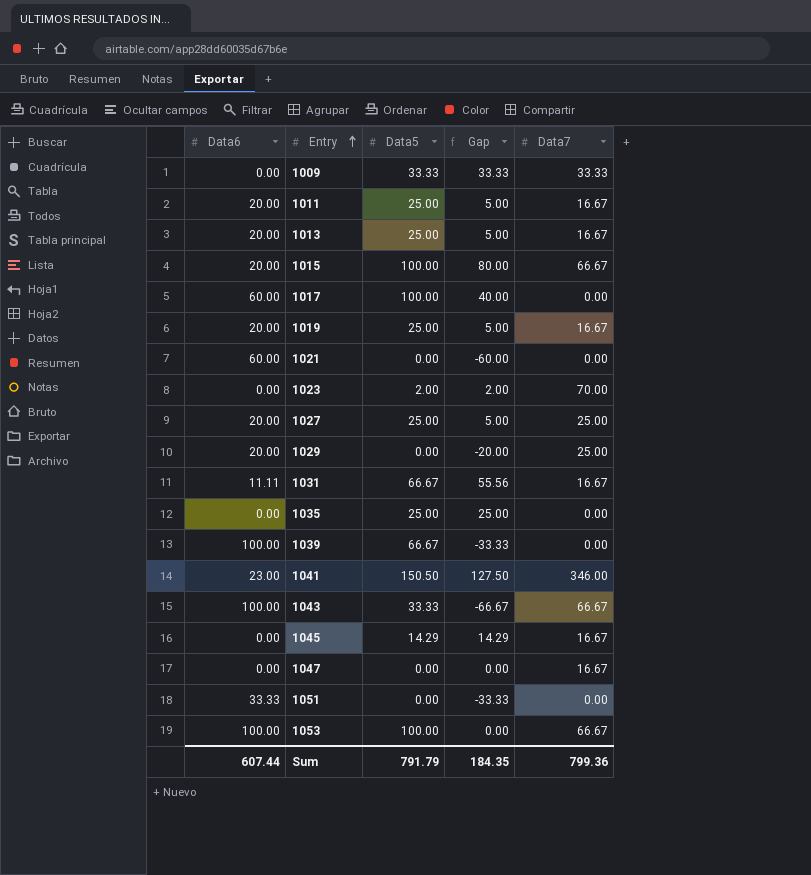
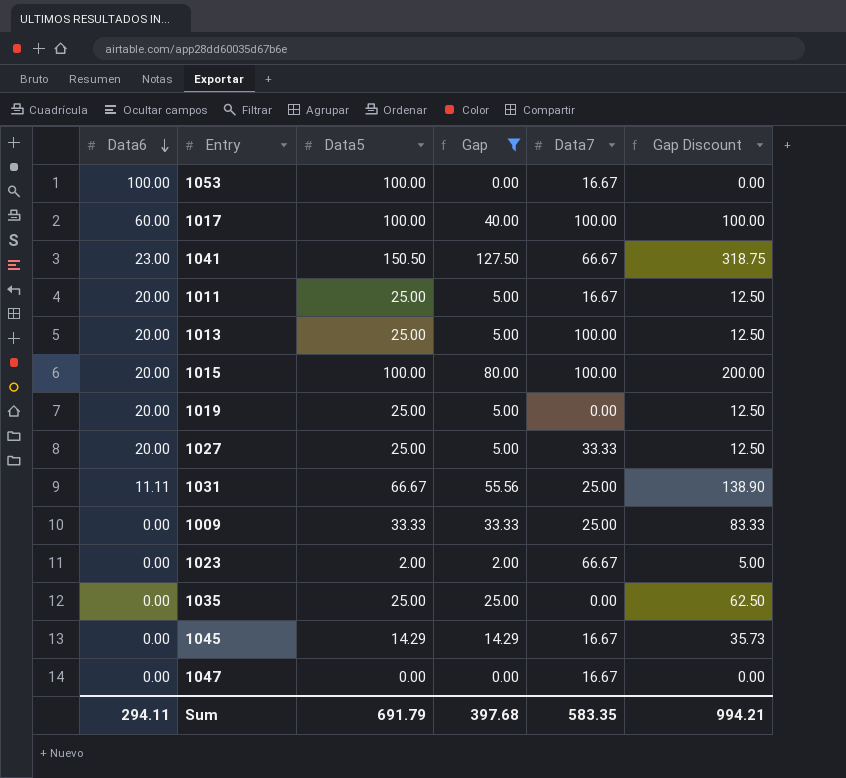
filter: none -> Gap >= 0.00
row order: Entry ascending -> Data6 descending
column Gap Discount | formula: none -> [Gap] * 2.5
1053 | Data7: 66.67 -> 16.67
1017 | Data7: 0.00 -> 100.00
1041 | Data7: 346.00 -> 66.67
1013 | Data7: 16.67 -> 100.00
1015 | Data7: 66.67 -> 100.00
1019 | Data7: 16.67 -> 0.00
1027 | Data7: 25.00 -> 33.33
1031 | Data7: 16.67 -> 25.00
1009 | Data7: 33.33 -> 25.00
1023 | Data7: 70.00 -> 66.67
Sum | Data6: 607.44 -> 294.11
Sum | Data5: 791.79 -> 691.79
Sum | Gap: 184.35 -> 397.68
Sum | Data7: 799.36 -> 583.35

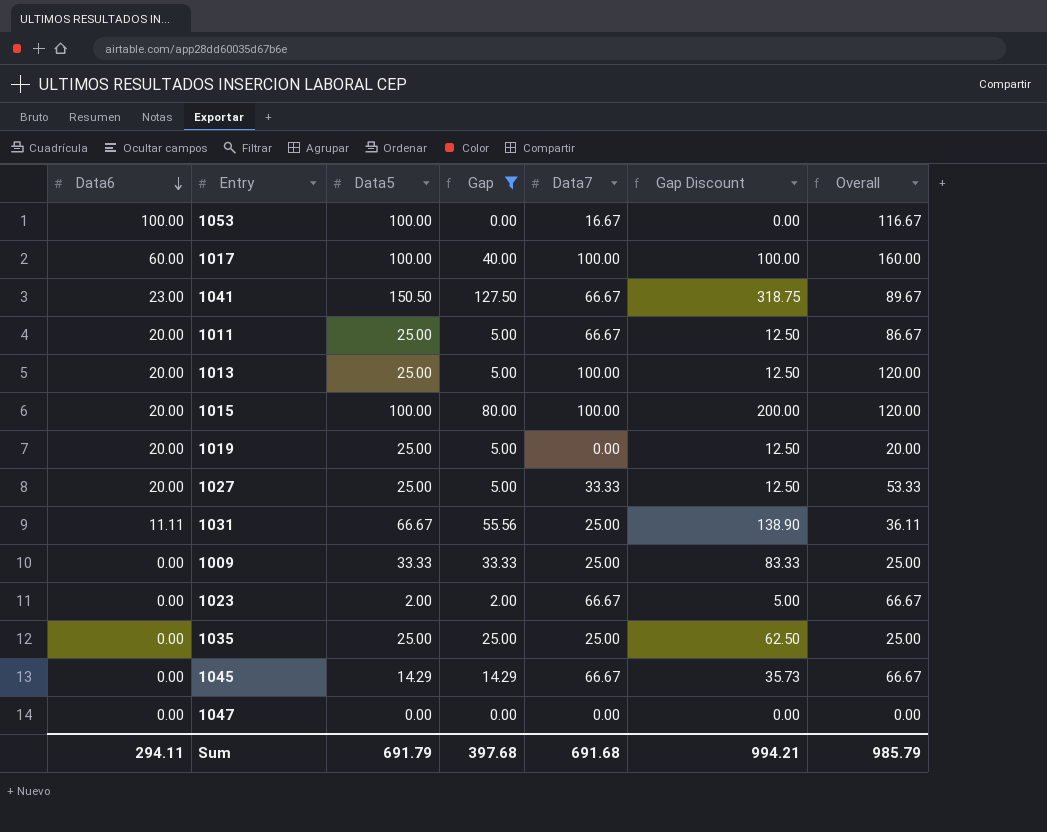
column Overall | formula: none -> [Data6] + [Data7]
1011 | Data7: 16.67 -> 66.67
1035 | Data7: 0.00 -> 25.00
1045 | Data7: 16.67 -> 66.67
1047 | Data7: 16.67 -> 0.00
Sum | Data7: 583.35 -> 691.68

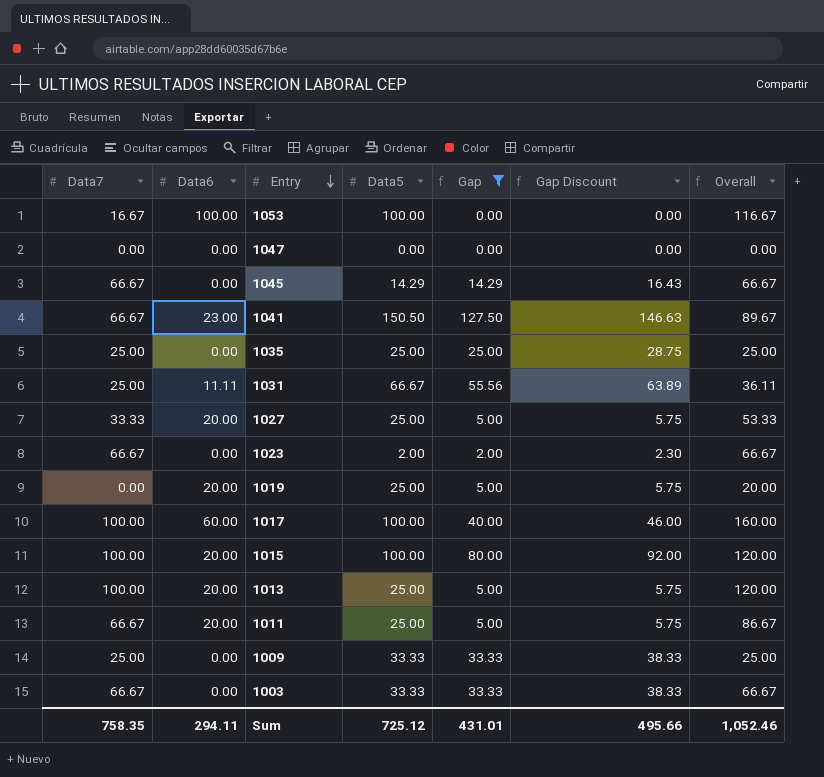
row order: Data6 descending -> Entry descending
column Data7 | position: 5 -> 1
column Gap Discount | formula: [Gap] * 2.5 -> [Gap] * 1.15
row 1003: none -> 66.67 | 0.00 | 33.33 | 33.33 | 38.33 | 66.67
Sum | Data7: 691.68 -> 758.35
Sum | Data5: 691.79 -> 725.12
Sum | Gap: 397.68 -> 431.01
Sum | Gap Discount: 994.21 -> 495.66
Sum | Overall: 985.79 -> 1,052.46

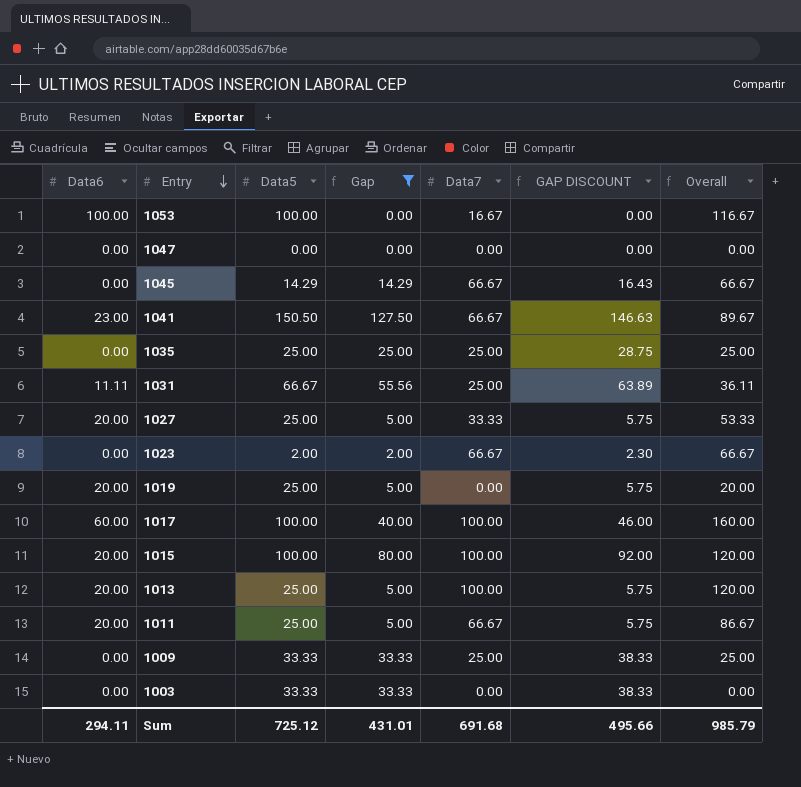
column Data7 | position: 1 -> 5
column name: Gap Discount -> GAP DISCOUNT
1003 | Data7: 66.67 -> 0.00
1003 | Overall: 66.67 -> 0.00
Sum | Data7: 758.35 -> 691.68
Sum | Overall: 1,052.46 -> 985.79

